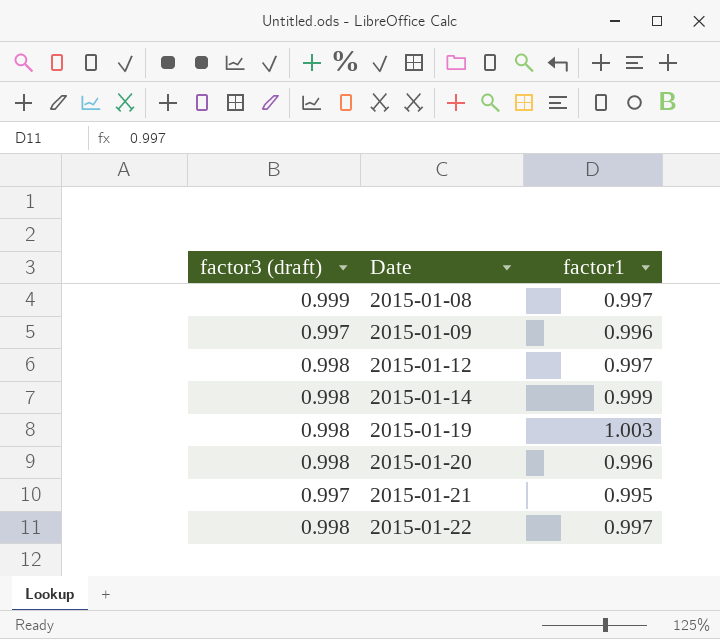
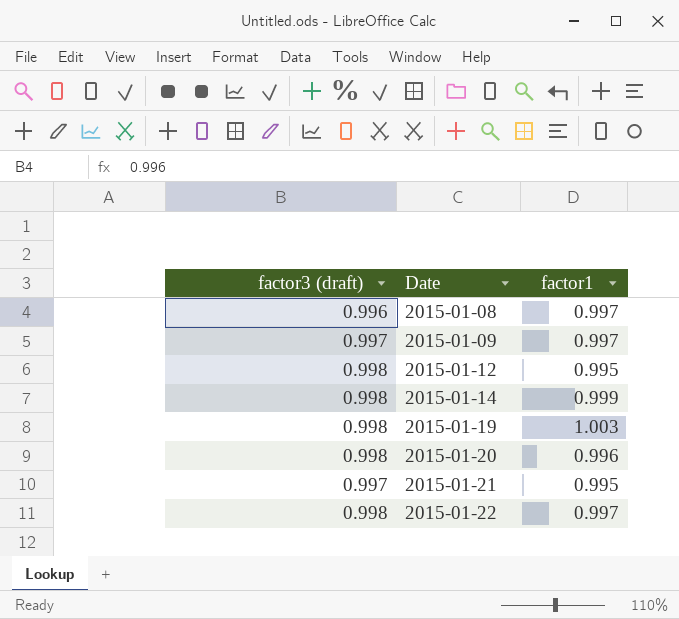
2015-01-08 | factor3 (draft): 0.999 -> 0.996
2015-01-09 | factor1: 0.996 -> 0.997
2015-01-12 | factor1: 0.997 -> 0.995

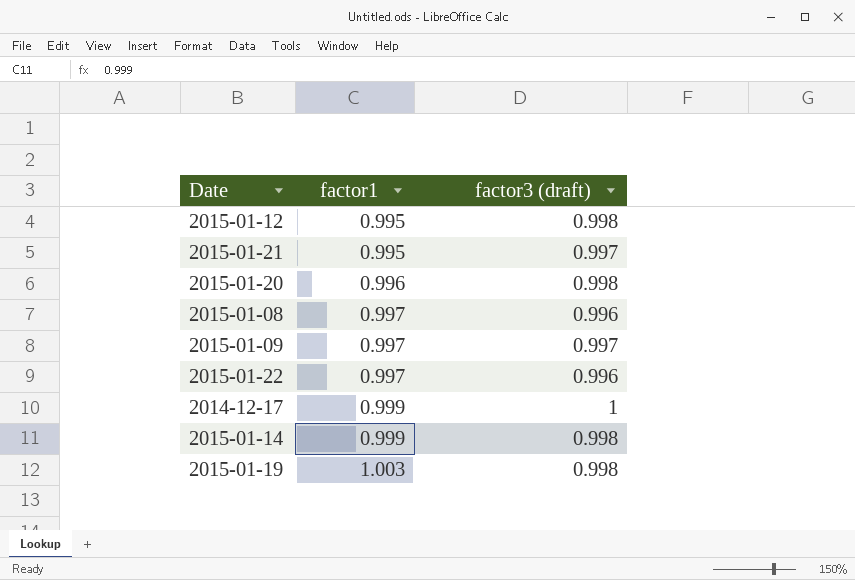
row order: Date ascending -> factor1 ascending
column factor3 (draft) | position: 1 -> 3
2015-01-22 | factor3 (draft): 0.998 -> 0.996
row 2014-12-17: none -> 0.999 | 1

